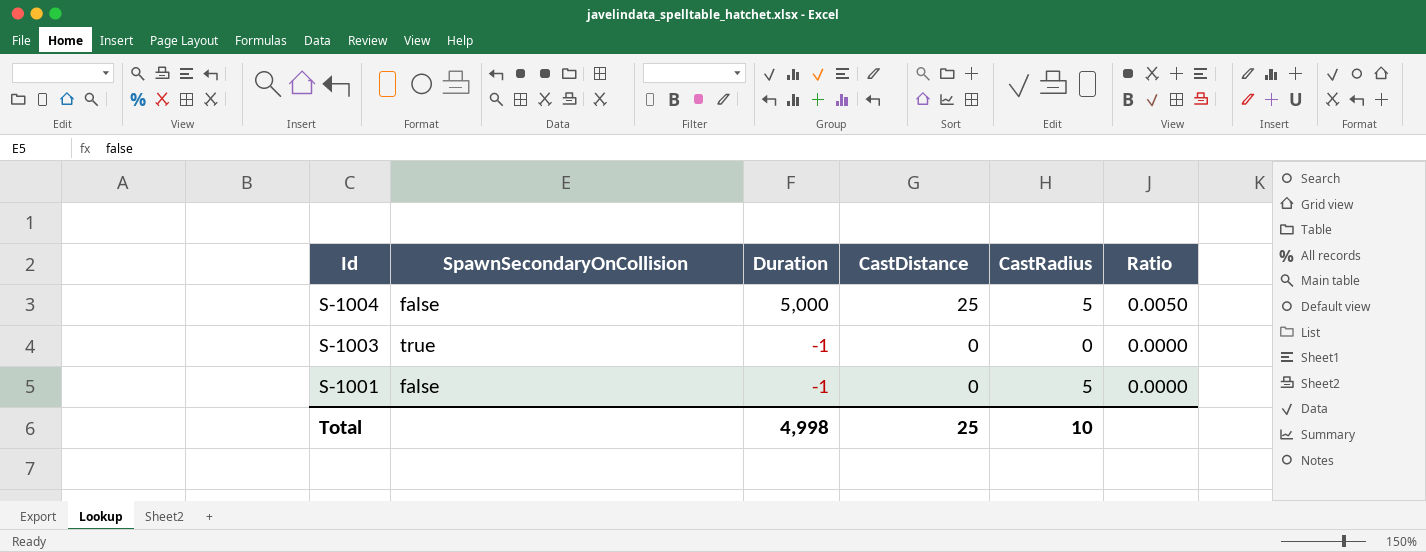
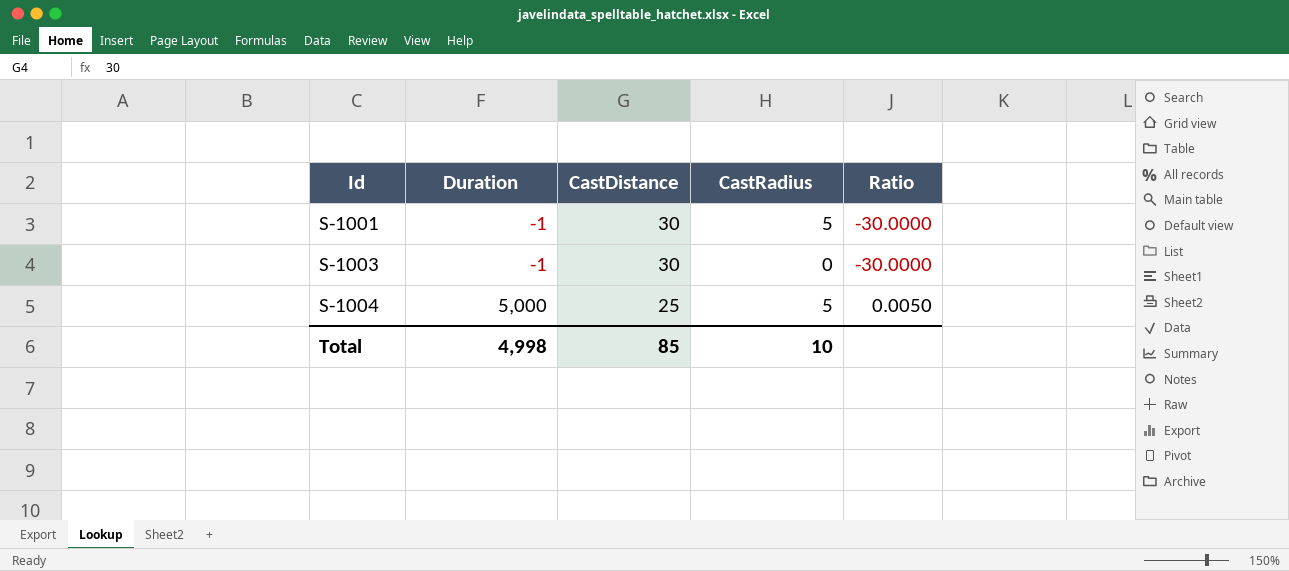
row order: Id descending -> Id ascending
column SpawnSecondaryOnCollision | position: 2 -> none
S-1001 | CastDistance: 0 -> 30
S-1001 | Ratio: 0.0000 -> -30.0000
S-1003 | CastDistance: 0 -> 30
S-1003 | Ratio: 0.0000 -> -30.0000
Total | CastDistance: 25 -> 85

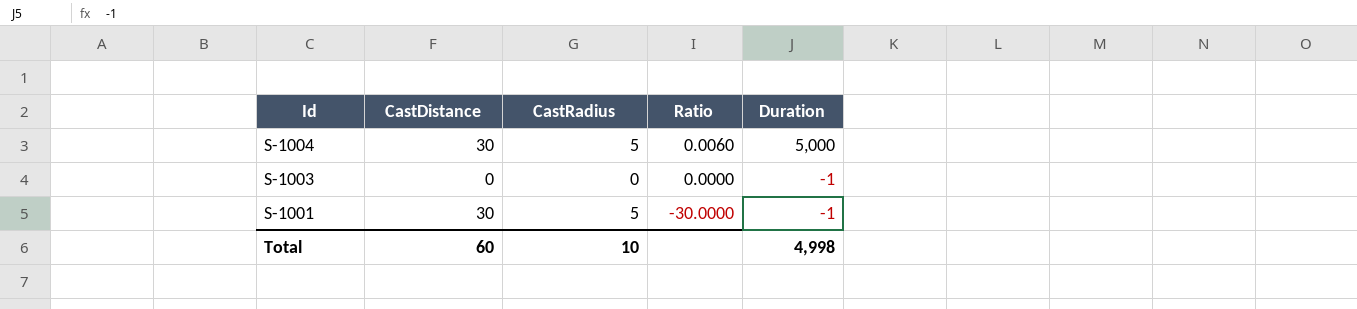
row order: Id ascending -> Id descending
column Duration | position: 2 -> 5
S-1004 | CastDistance: 25 -> 30
S-1004 | Ratio: 0.0050 -> 0.0060
S-1003 | CastDistance: 30 -> 0
S-1003 | Ratio: -30.0000 -> 0.0000
Total | CastDistance: 85 -> 60

